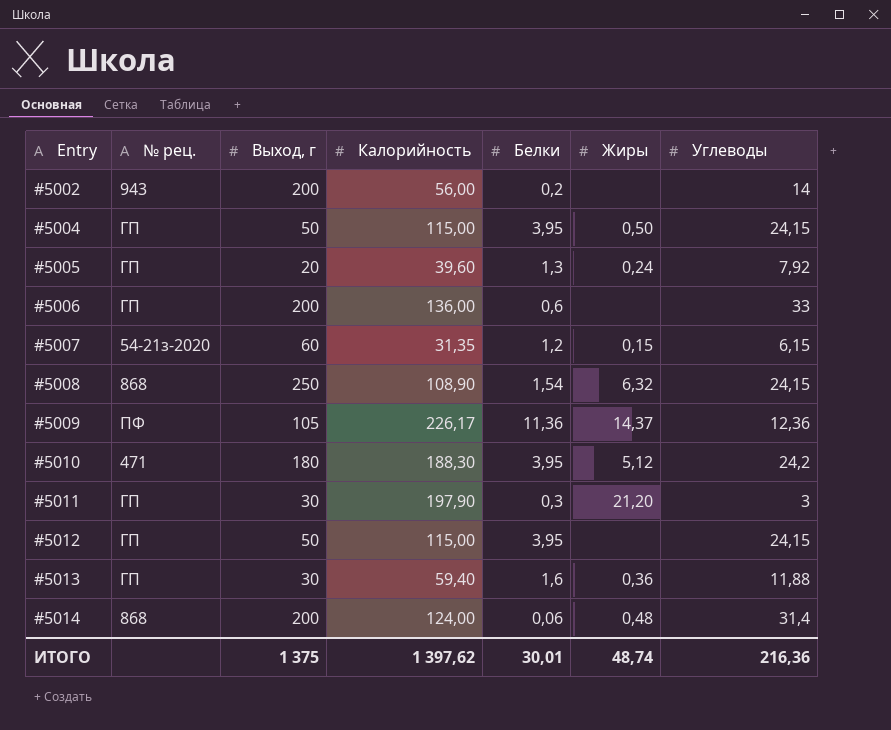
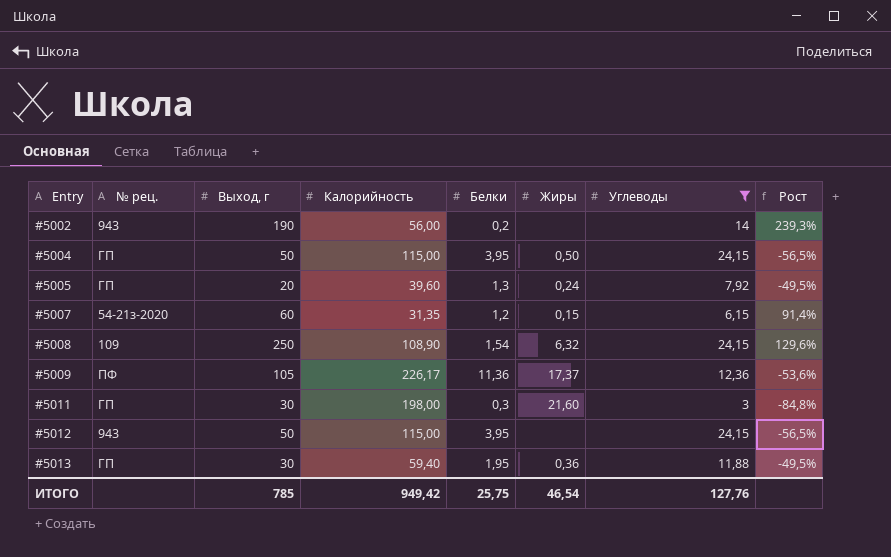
filter: none -> Углеводы <= 24,15
column Рост | formula: none -> ([Выход, г] - [Калорийность]) / [Калорийность]
#5002 | Выход, г: 200 -> 190
#5008 | № рец.: 868 -> 109
#5009 | Жиры: 14,37 -> 17,37
#5011 | Калорийность: 197,90 -> 198,00
#5011 | Жиры: 21,20 -> 21,60
#5012 | № рец.: ГП -> 943
#5013 | Белки: 1,6 -> 1,95
ИТОГО | Выход, г: 1 375 -> 785
ИТОГО | Калорийность: 1 397,62 -> 949,42
ИТОГО | Белки: 30,01 -> 25,75
ИТОГО | Жиры: 48,74 -> 46,54
ИТОГО | Углеводы: 216,36 -> 127,76

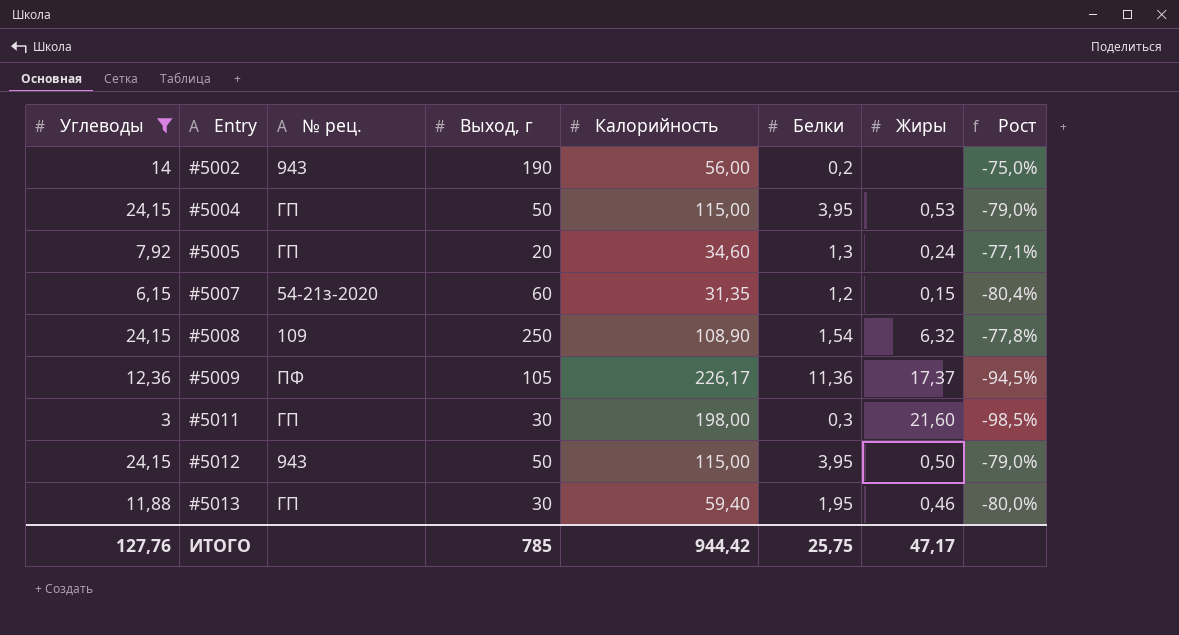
column Углеводы | position: 7 -> 1
column Рост | formula: ([Выход, г] - [Калорийность]) / [Калорийность] -> ([Углеводы] - [Калорийность]) / [Калорийность]
#5004 | Жиры: 0,50 -> 0,53
#5005 | Калорийность: 39,60 -> 34,60
#5012 | Жиры: none -> 0,50
#5013 | Жиры: 0,36 -> 0,46
ИТОГО | Калорийность: 949,42 -> 944,42
ИТОГО | Жиры: 46,54 -> 47,17

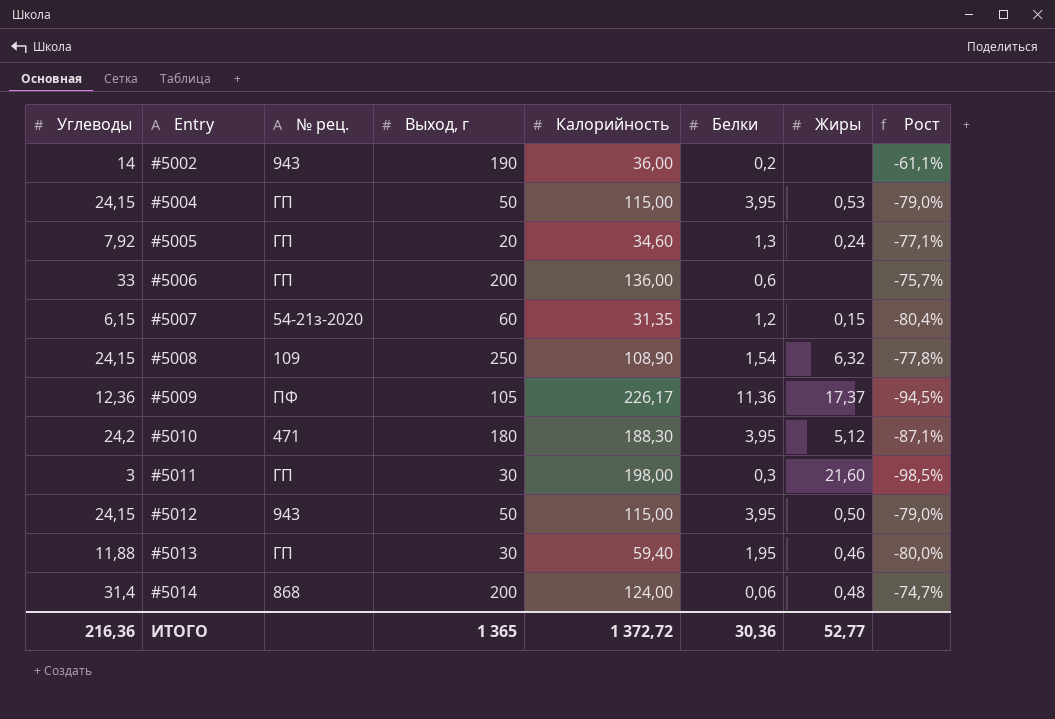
filter: Углеводы <= 24,15 -> none
#5002 | Калорийность: 56,00 -> 36,00
#5002 | Рост: -75,0% -> -61,1%
ИТОГО | Углеводы: 127,76 -> 216,36
ИТОГО | Выход, г: 785 -> 1 365
ИТОГО | Калорийность: 944,42 -> 1 372,72
ИТОГО | Белки: 25,75 -> 30,36
ИТОГО | Жиры: 47,17 -> 52,77

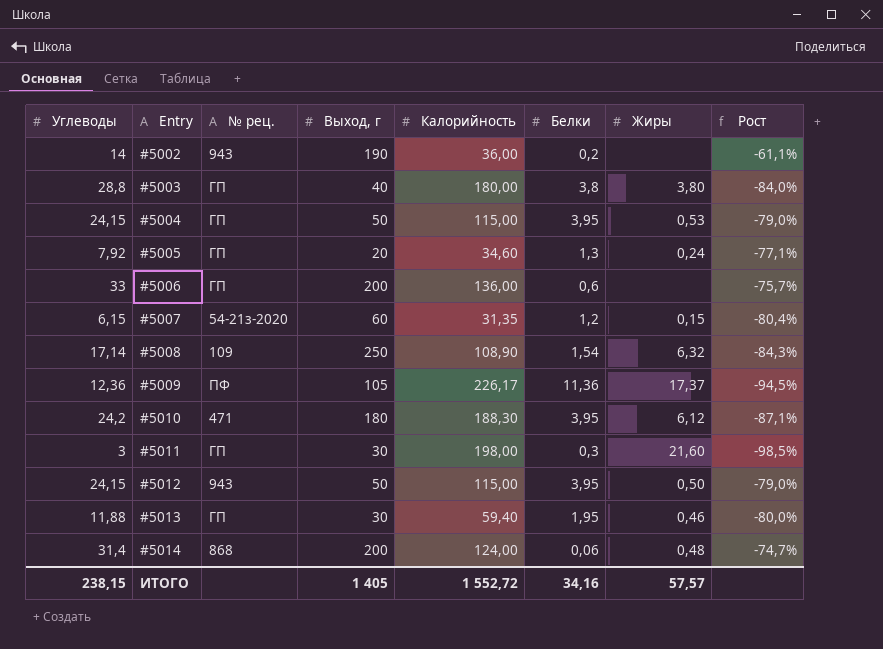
row #5003: none -> 28,8 | ГП | 40 | 180,00 | 3,8 | 3,80 | -84,0%
#5008 | Углеводы: 24,15 -> 17,14
#5008 | Рост: -77,8% -> -84,3%
#5010 | Жиры: 5,12 -> 6,12
ИТОГО | Углеводы: 216,36 -> 238,15
ИТОГО | Выход, г: 1 365 -> 1 405
ИТОГО | Калорийность: 1 372,72 -> 1 552,72
ИТОГО | Белки: 30,36 -> 34,16
ИТОГО | Жиры: 52,77 -> 57,57

